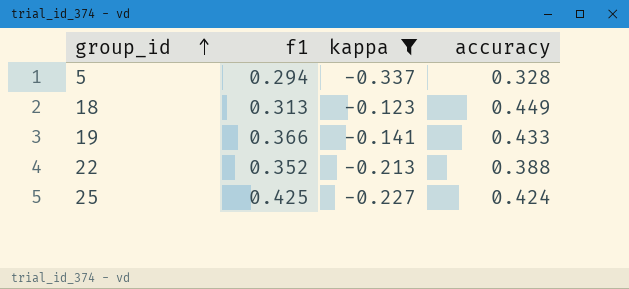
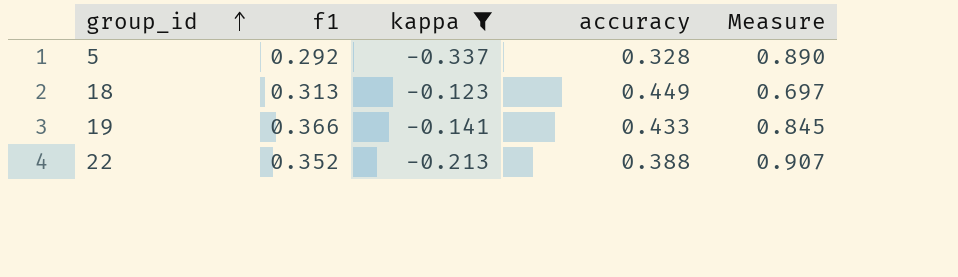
column Measure | formula: none -> [f1] / [accuracy]
row 25: 0.425 | -0.227 | 0.424 -> none
5 | f1: 0.294 -> 0.292

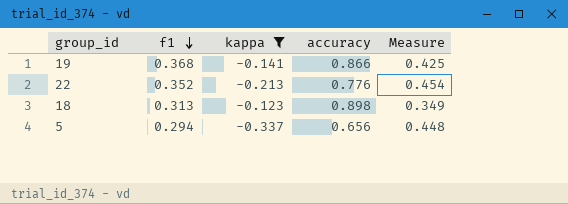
row order: group_id ascending -> f1 descending
19 | f1: 0.366 -> 0.368
19 | accuracy: 0.433 -> 0.866
19 | Measure: 0.845 -> 0.425
22 | accuracy: 0.388 -> 0.776
22 | Measure: 0.907 -> 0.454
18 | accuracy: 0.449 -> 0.898
18 | Measure: 0.697 -> 0.349
5 | f1: 0.292 -> 0.294
5 | accuracy: 0.328 -> 0.656
5 | Measure: 0.890 -> 0.448

